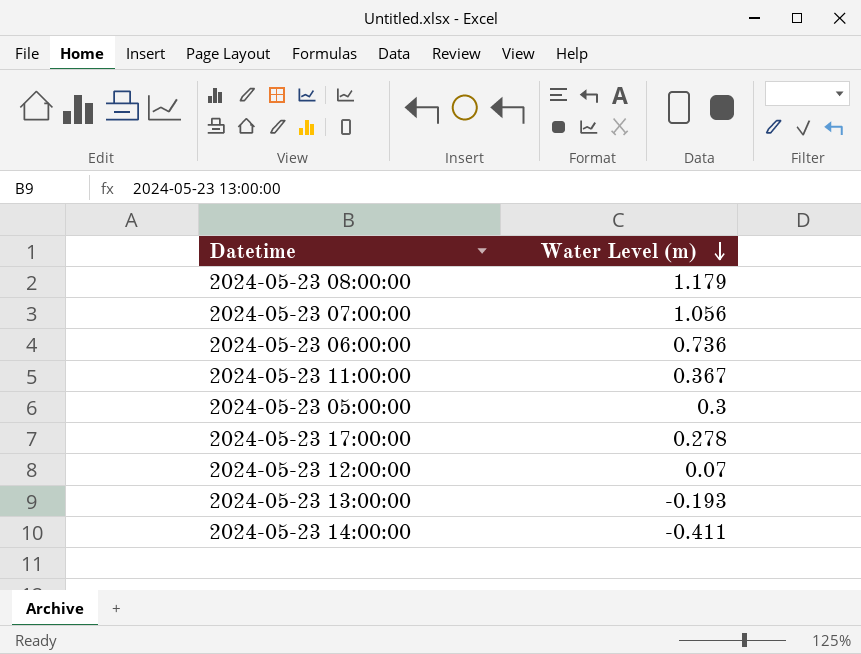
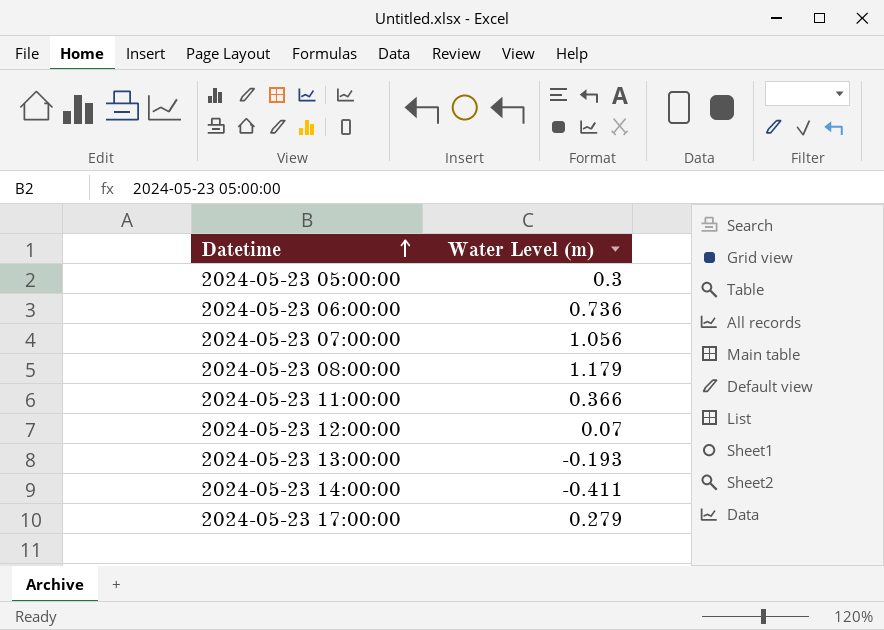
row order: Water Level (m) descending -> Datetime ascending
2024-05-23 11:00:00 | Water Level (m): 0.367 -> 0.366
2024-05-23 17:00:00 | Water Level (m): 0.278 -> 0.279

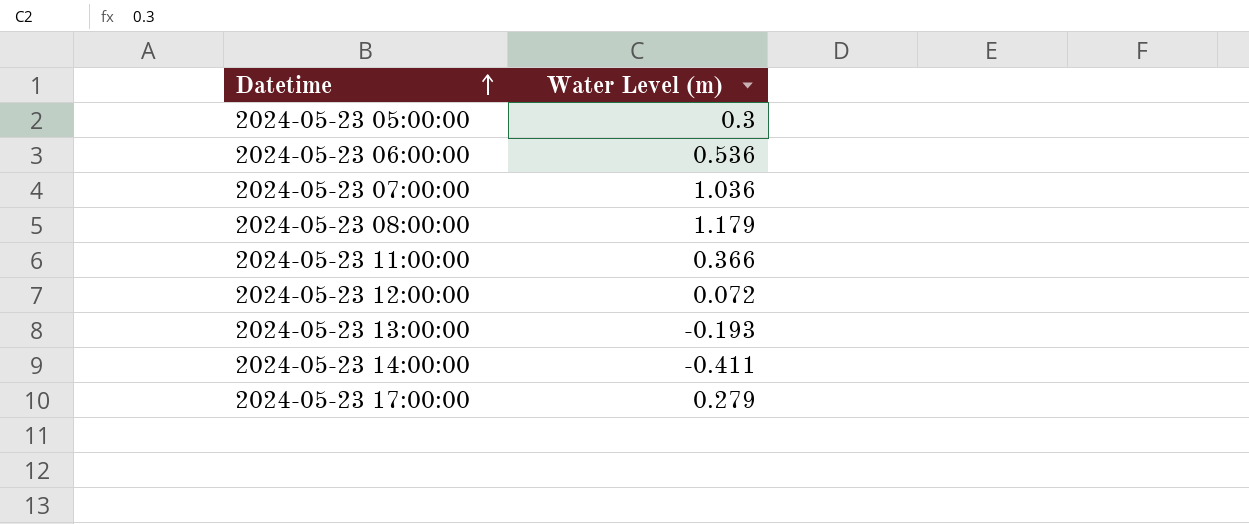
2024-05-23 06:00:00 | Water Level (m): 0.736 -> 0.536
2024-05-23 07:00:00 | Water Level (m): 1.056 -> 1.036
2024-05-23 12:00:00 | Water Level (m): 0.07 -> 0.072

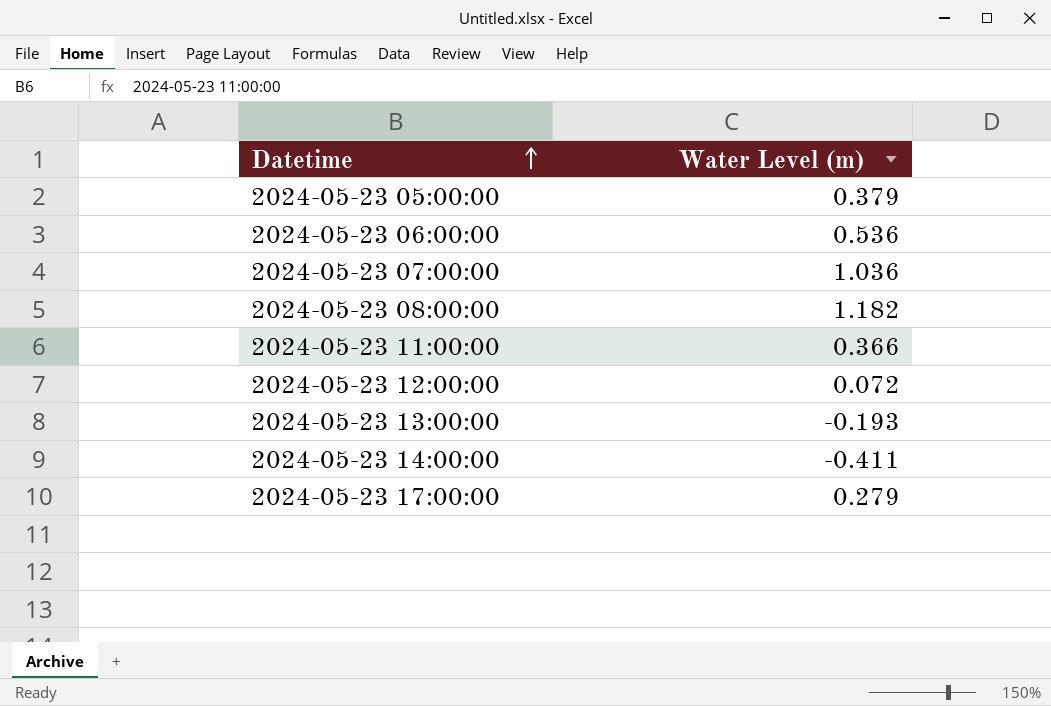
2024-05-23 05:00:00 | Water Level (m): 0.3 -> 0.379
2024-05-23 08:00:00 | Water Level (m): 1.179 -> 1.182

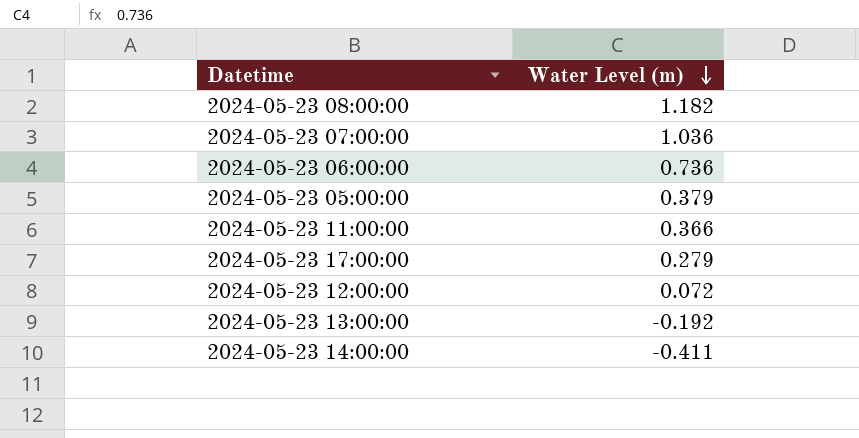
row order: Datetime ascending -> Water Level (m) descending
2024-05-23 06:00:00 | Water Level (m): 0.536 -> 0.736
2024-05-23 13:00:00 | Water Level (m): -0.193 -> -0.192

